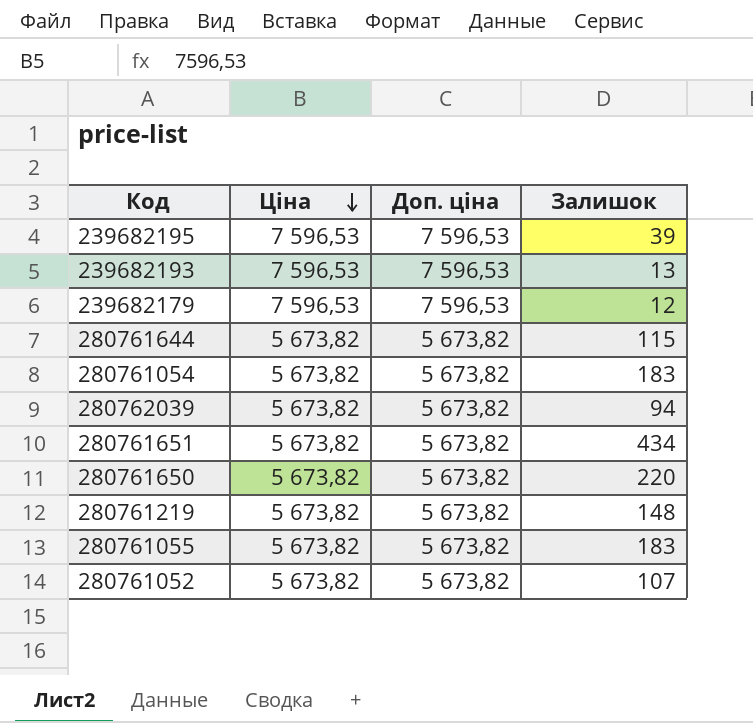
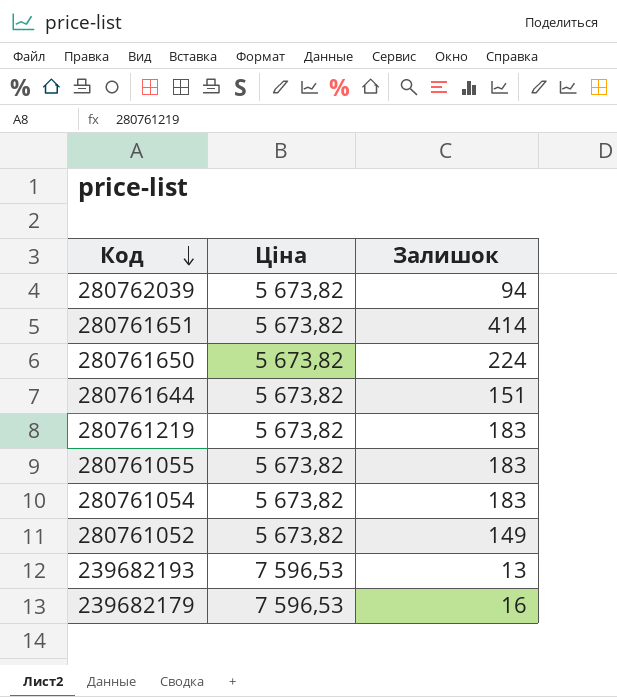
row order: Ціна descending -> Код descending
column Доп. ціна | position: 3 -> none
row 239682195: 7 596,53 | 7 596,53 | 39 -> none
280761651 | Залишок: 434 -> 414
280761650 | Залишок: 220 -> 224
280761644 | Залишок: 115 -> 151
280761219 | Залишок: 148 -> 183
280761052 | Залишок: 107 -> 149
239682179 | Залишок: 12 -> 16

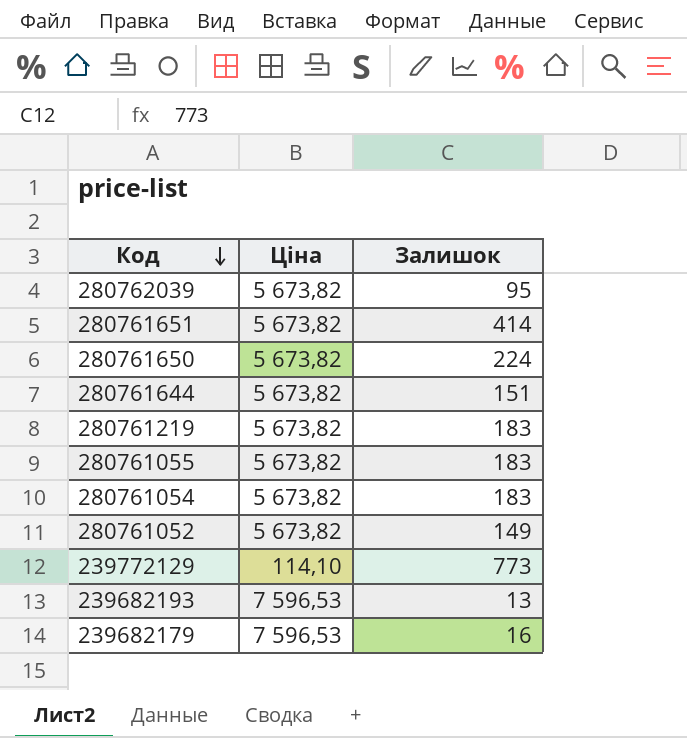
280762039 | Залишок: 94 -> 95
row 239772129: none -> 114,10 | 773

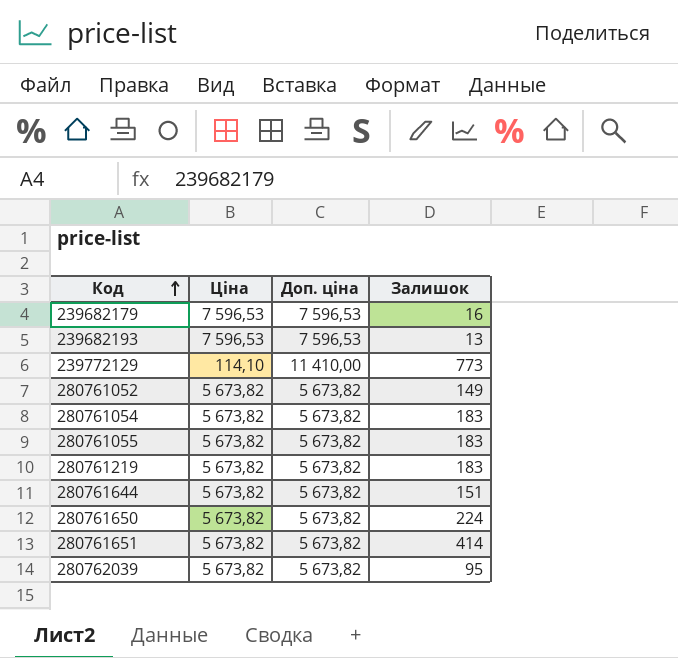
row order: Код descending -> Код ascending
column Доп. ціна | position: none -> 3

